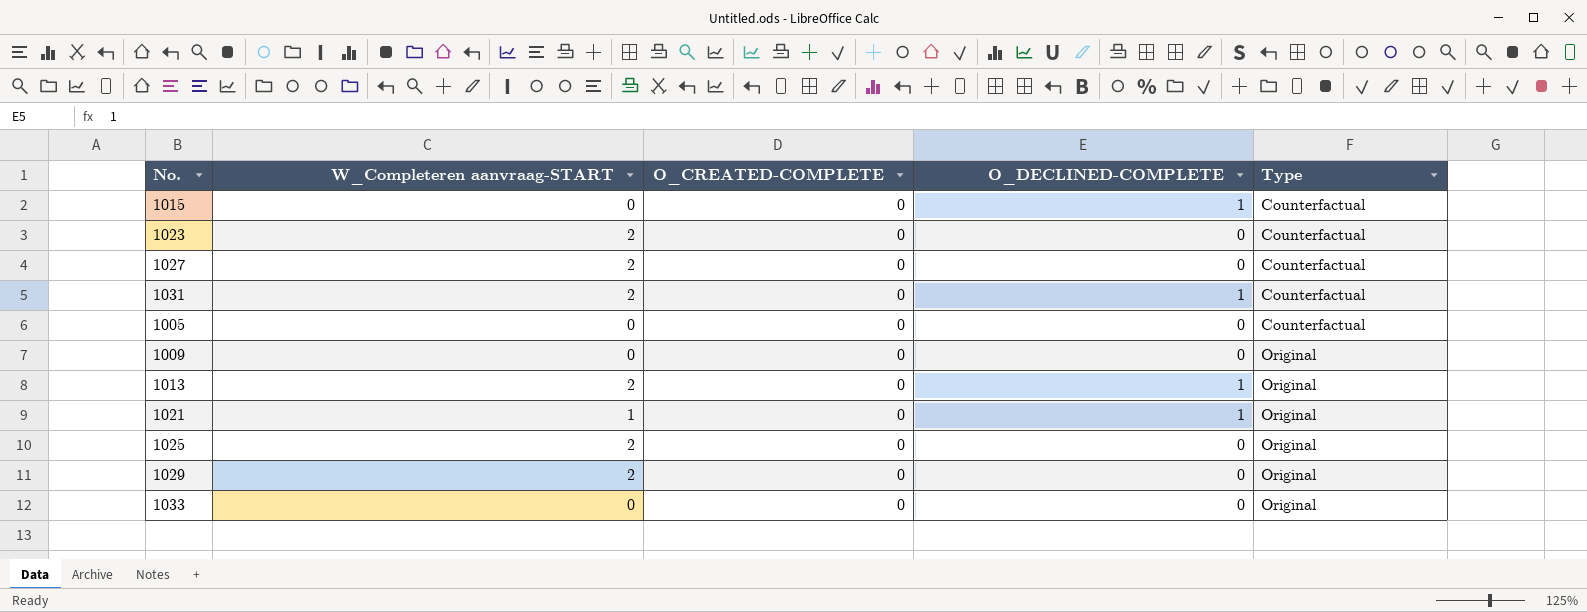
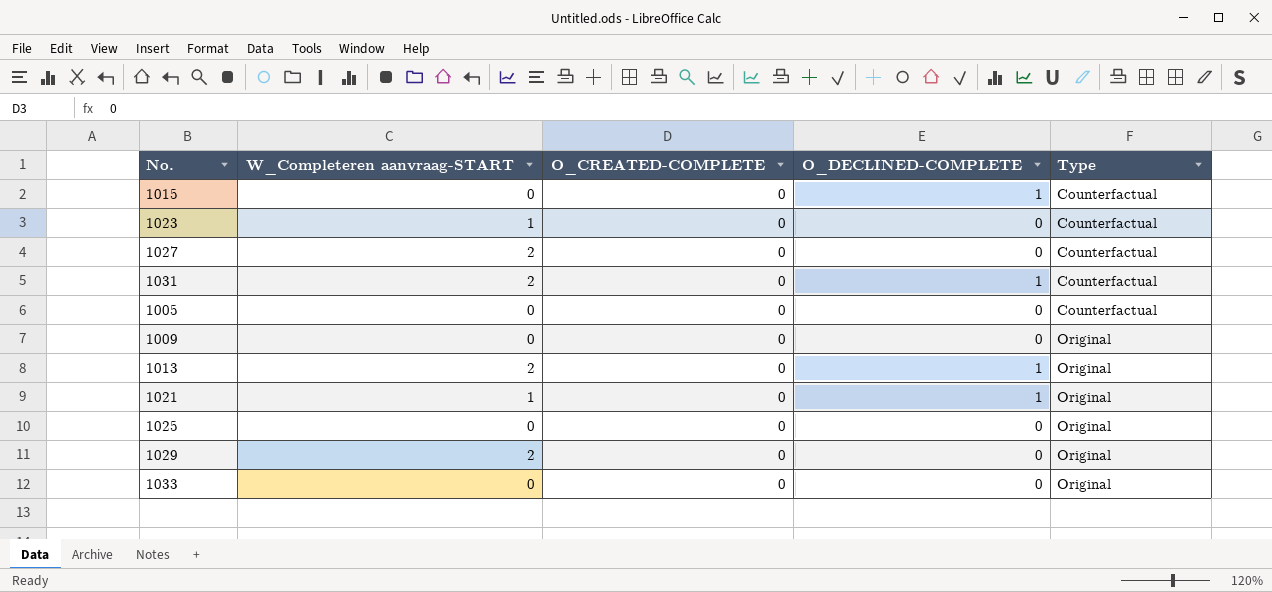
1023 | W_Completeren aanvraag-START: 2 -> 1
1025 | W_Completeren aanvraag-START: 2 -> 0

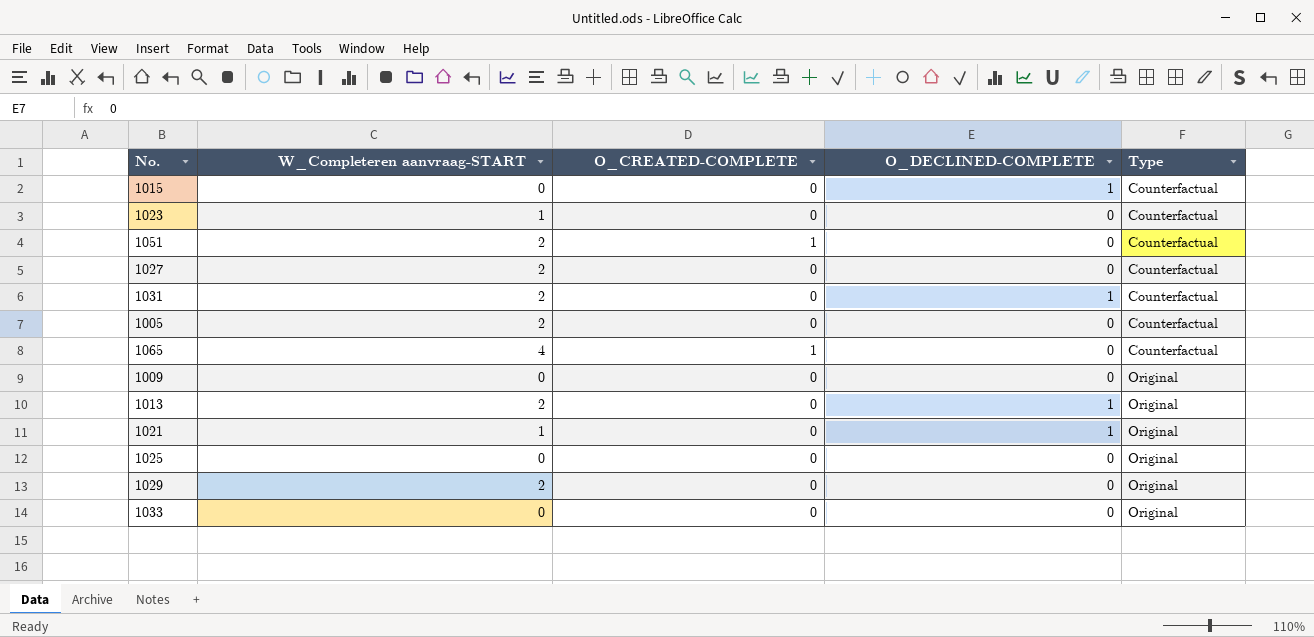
row 1051: none -> 2 | 1 | 0 | Counterfactual
1005 | W_Completeren aanvraag-START: 0 -> 2
row 1065: none -> 4 | 1 | 0 | Counterfactual

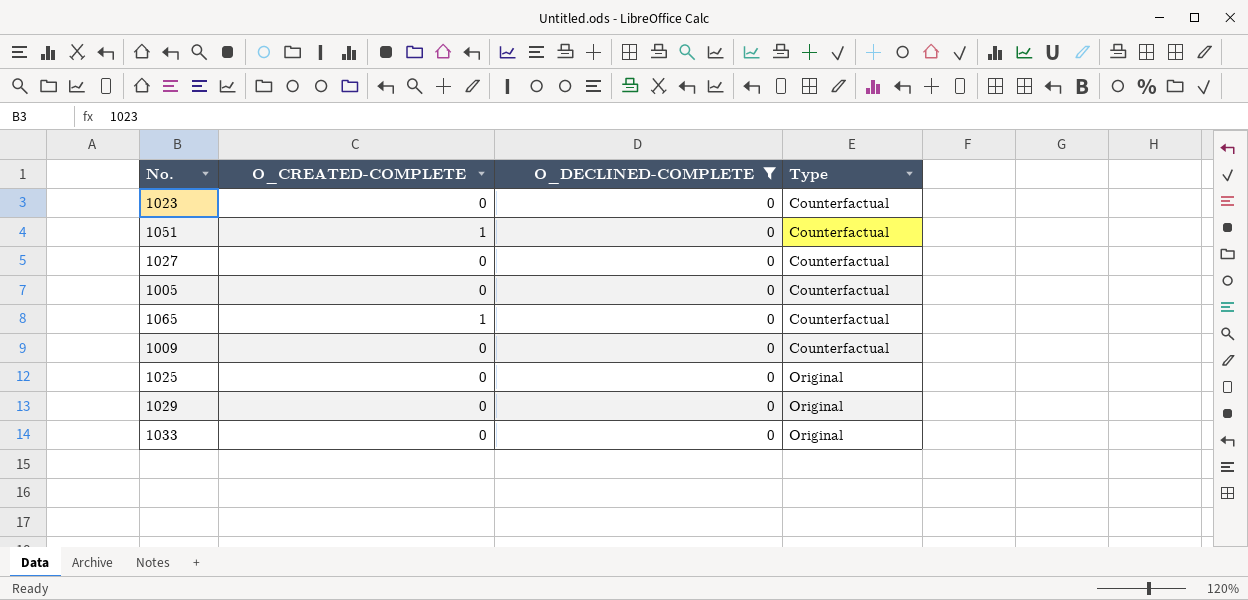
filter: none -> O_DECLINED-COMPLETE = 0
column W_Completeren aanvraag-START | position: 2 -> none
1009 | Type: Original -> Counterfactual

